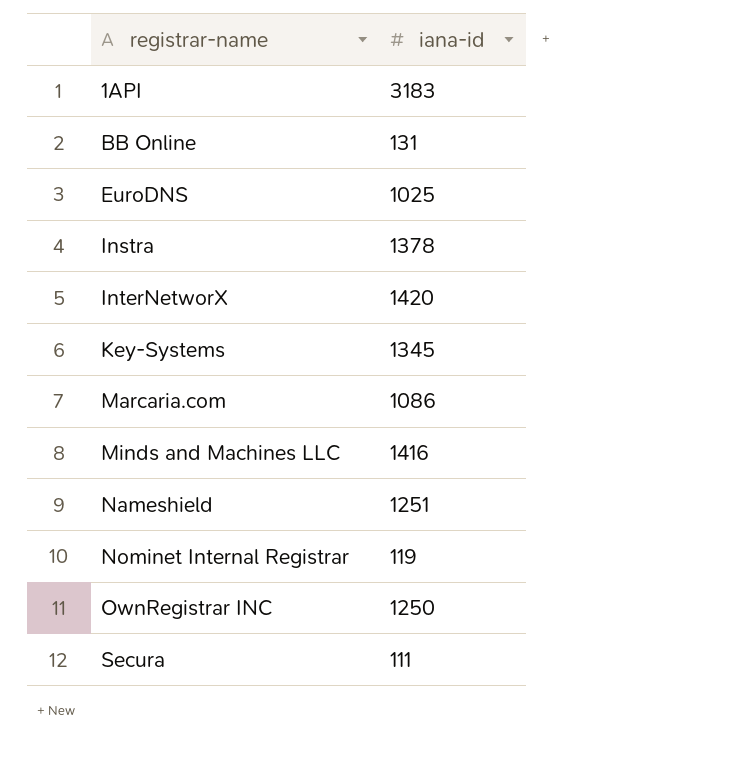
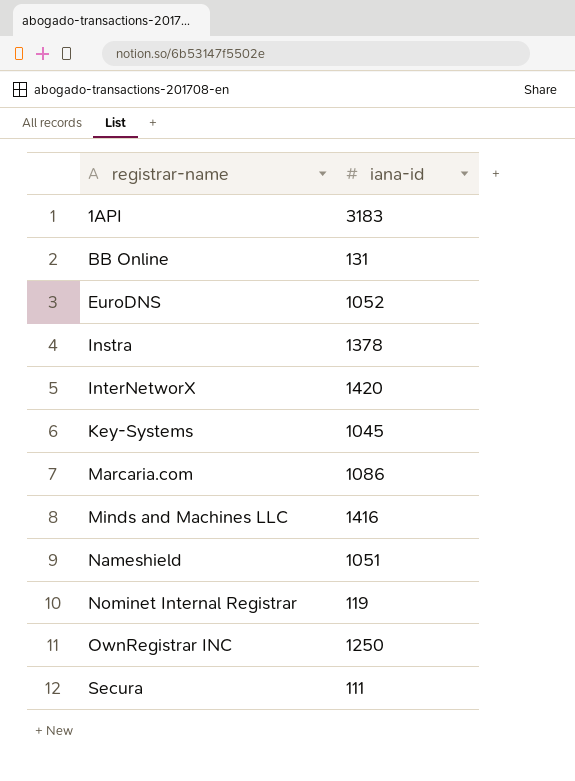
EuroDNS | iana-id: 1025 -> 1052
Key-Systems | iana-id: 1345 -> 1045
Nameshield | iana-id: 1251 -> 1051

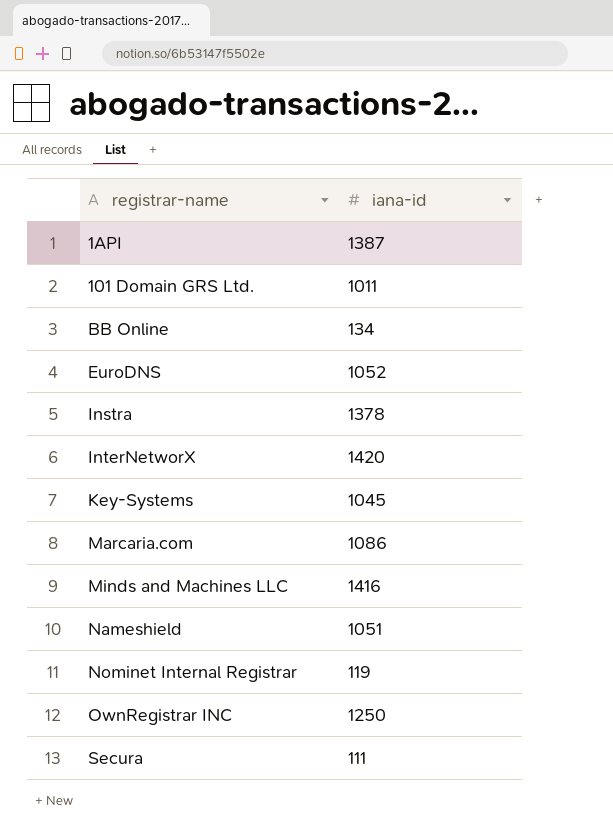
1API | iana-id: 3183 -> 1387
row 101 Domain GRS Ltd.: none -> 1011
BB Online | iana-id: 131 -> 134

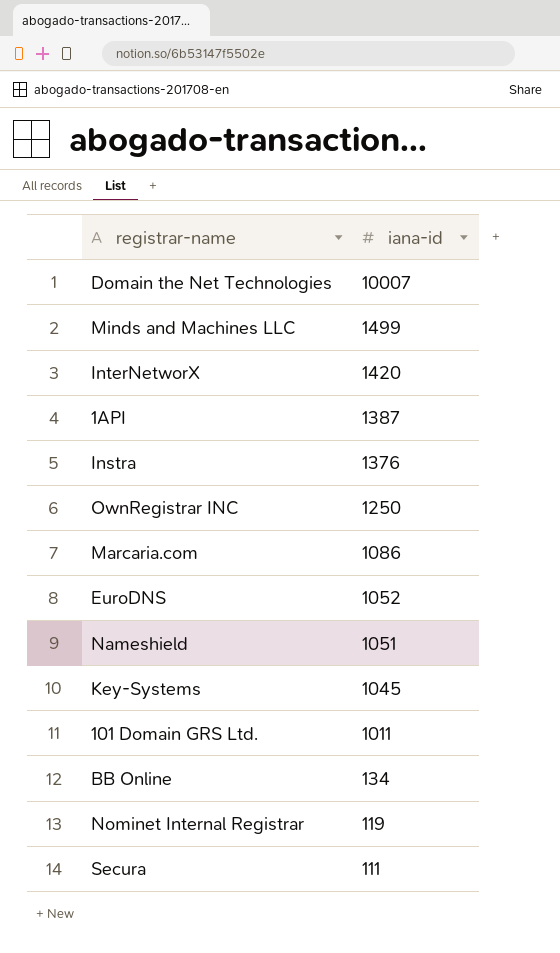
row order: registrar-name ascending -> iana-id descending
row Domain the Net Technologies: none -> 10007
Minds and Machines LLC | iana-id: 1416 -> 1499
Instra | iana-id: 1378 -> 1376

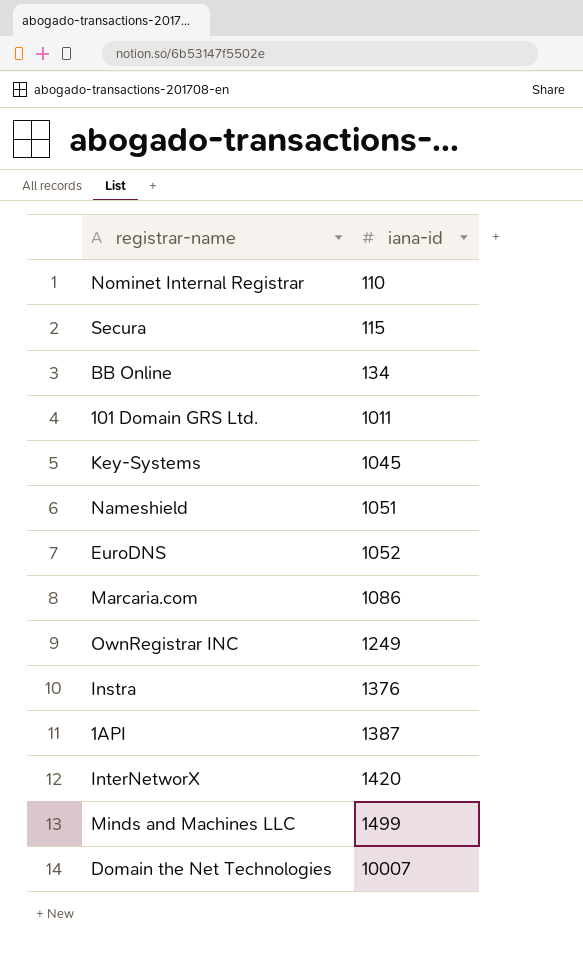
row order: iana-id descending -> iana-id ascending
Nominet Internal Registrar | iana-id: 119 -> 110
Secura | iana-id: 111 -> 115
OwnRegistrar INC | iana-id: 1250 -> 1249

